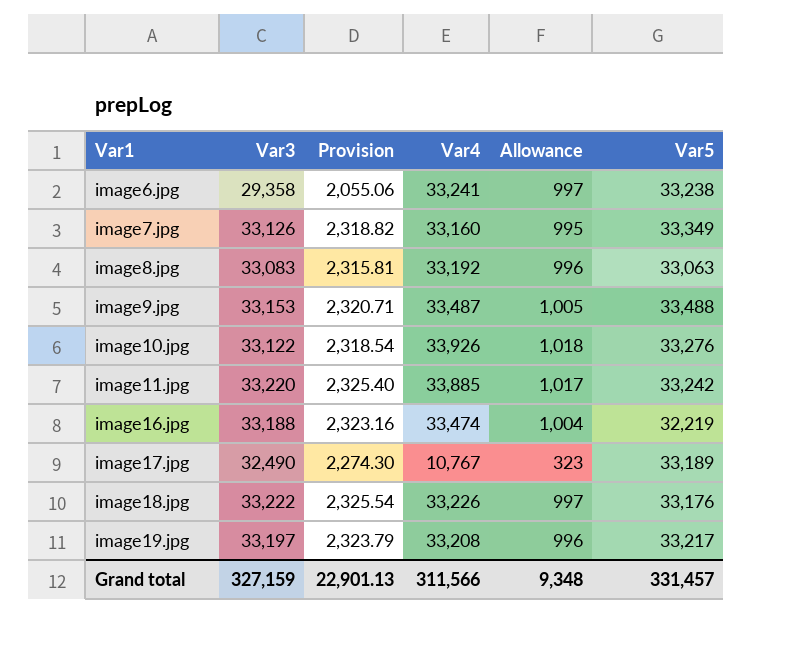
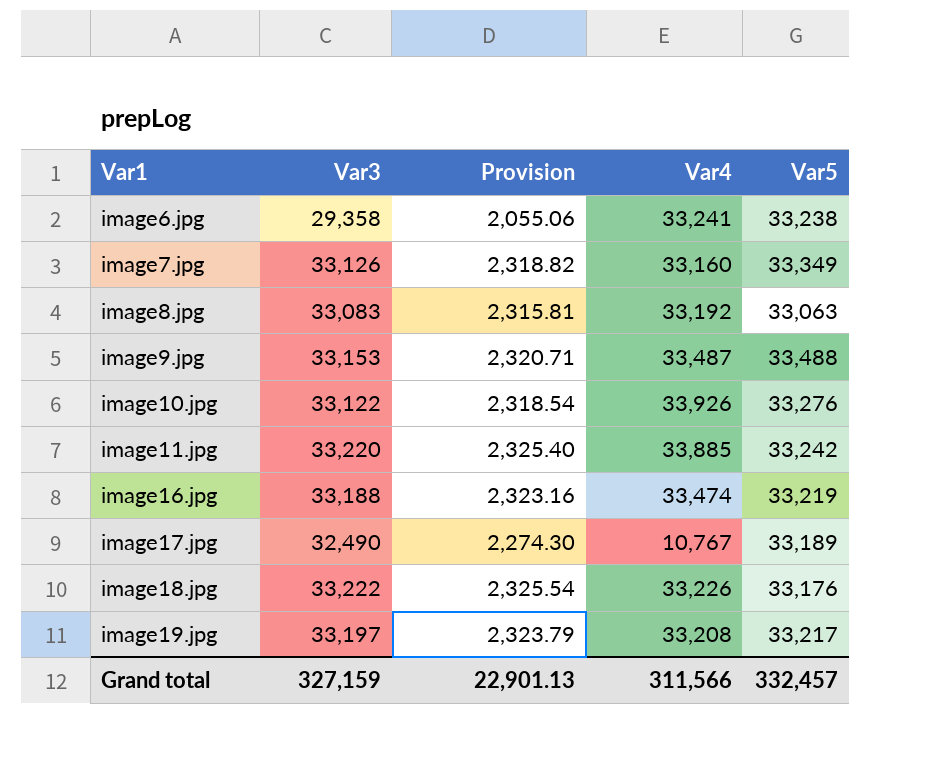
column Allowance | formula: [Var4] * 0.03 -> none
image16.jpg | Var5: 32,219 -> 33,219
Grand total | Var5: 331,457 -> 332,457

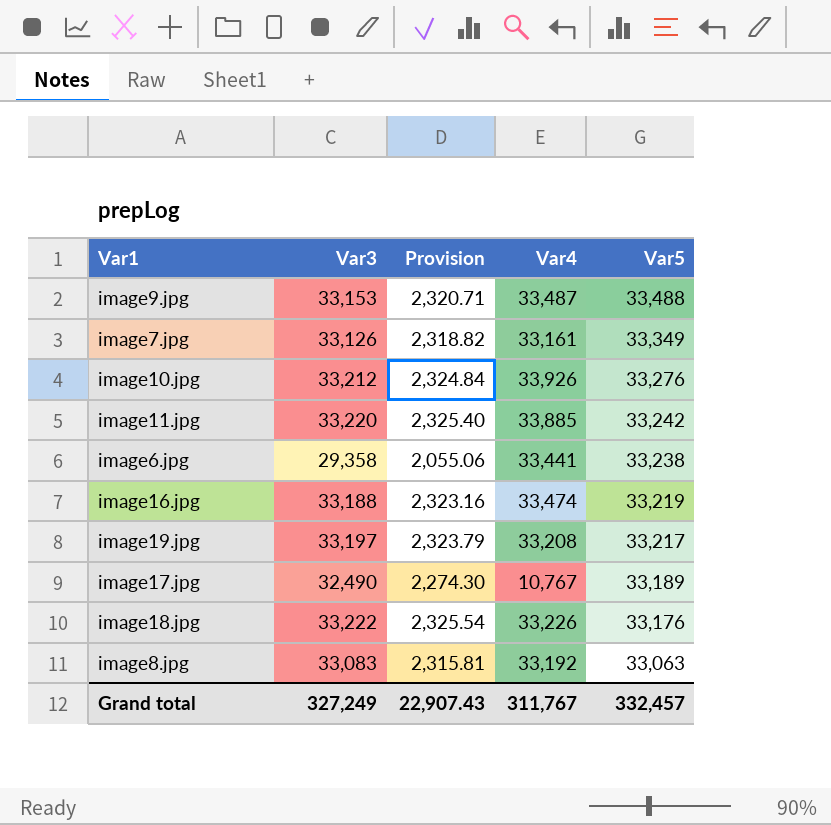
row order: Var1 ascending -> Var5 descending
image7.jpg | Var4: 33,160 -> 33,161
image10.jpg | Var3: 33,122 -> 33,212
image10.jpg | Provision: 2,318.54 -> 2,324.84
image6.jpg | Var4: 33,241 -> 33,441
Grand total | Var3: 327,159 -> 327,249
Grand total | Provision: 22,901.13 -> 22,907.43
Grand total | Var4: 311,566 -> 311,767

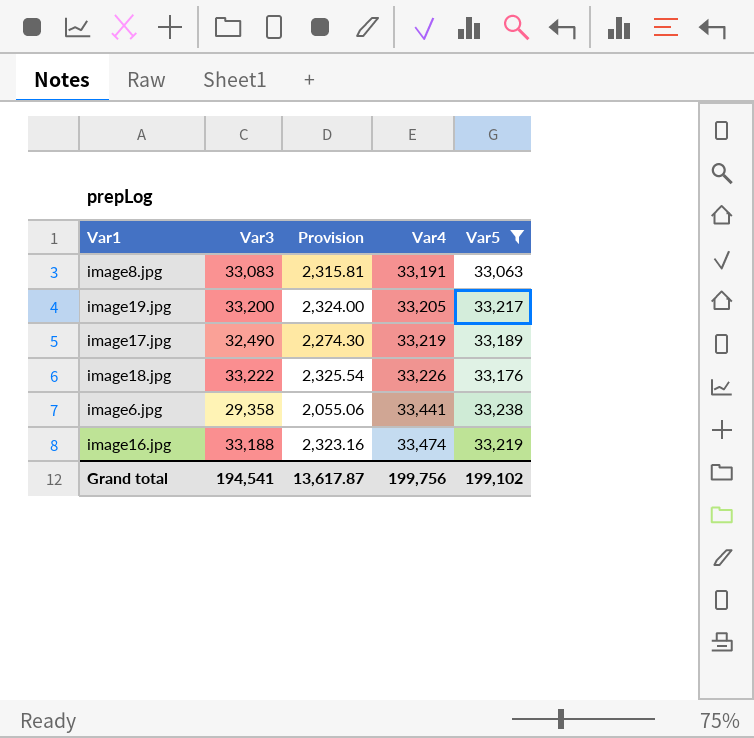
filter: none -> Var5 <= 33,238
row order: Var5 descending -> Var4 ascending
image8.jpg | Var4: 33,192 -> 33,191
image19.jpg | Var3: 33,197 -> 33,200
image19.jpg | Provision: 2,323.79 -> 2,324.00
image19.jpg | Var4: 33,208 -> 33,205
image17.jpg | Var4: 10,767 -> 33,219
Grand total | Var3: 327,249 -> 194,541
Grand total | Provision: 22,907.43 -> 13,617.87
Grand total | Var4: 311,767 -> 199,756
Grand total | Var5: 332,457 -> 199,102

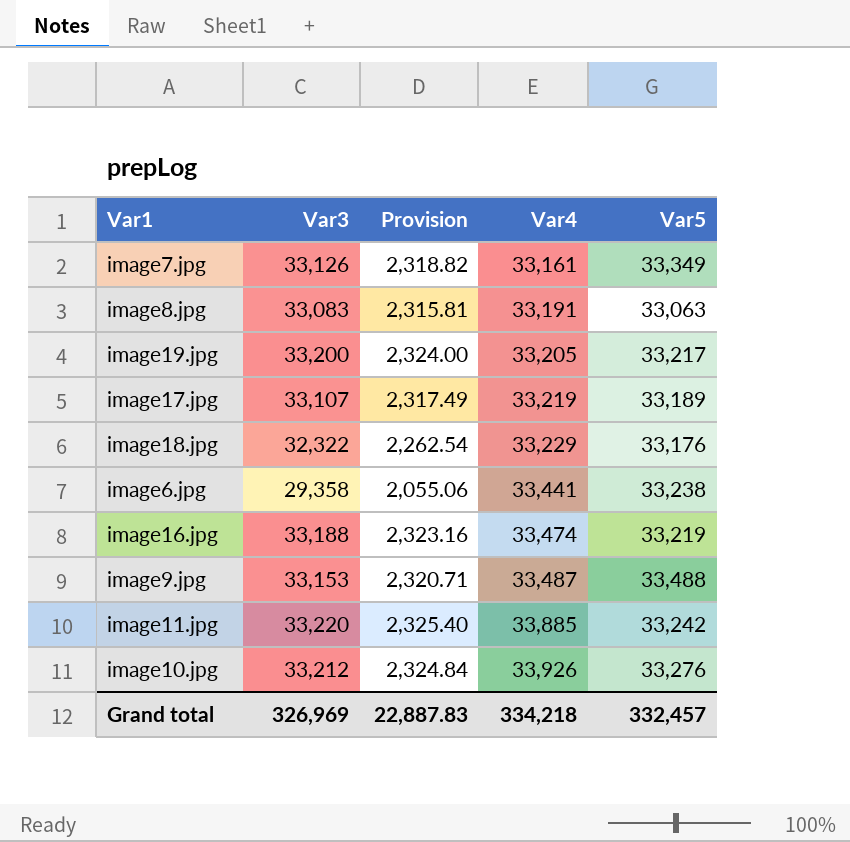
filter: Var5 <= 33,238 -> none
image17.jpg | Var3: 32,490 -> 33,107
image17.jpg | Provision: 2,274.30 -> 2,317.49
image18.jpg | Var3: 33,222 -> 32,322
image18.jpg | Provision: 2,325.54 -> 2,262.54
image18.jpg | Var4: 33,226 -> 33,229
Grand total | Var3: 194,541 -> 326,969
Grand total | Provision: 13,617.87 -> 22,887.83
Grand total | Var4: 199,756 -> 334,218
Grand total | Var5: 199,102 -> 332,457

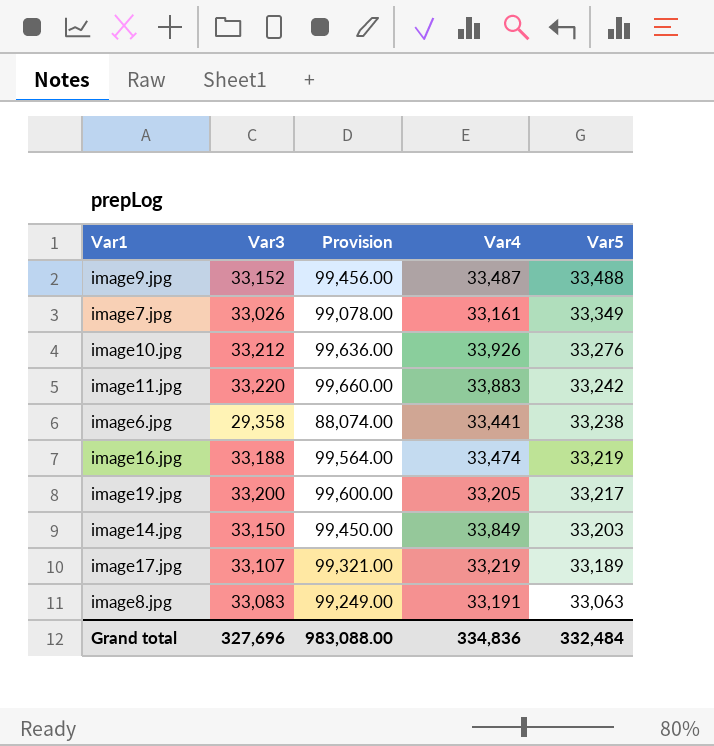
row order: Var4 ascending -> Var5 descending
column Provision | formula: [Var3] * 0.07 -> [Var3] * 3
row image18.jpg: 32,322 | 2,262.54 | 33,229 | 33,176 -> none
image9.jpg | Var3: 33,153 -> 33,152
image7.jpg | Var3: 33,126 -> 33,026
image11.jpg | Var4: 33,885 -> 33,883
row image14.jpg: none -> 33,150 | 99,450.00 | 33,849 | 33,203
Grand total | Var3: 326,969 -> 327,696
Grand total | Provision: 22,887.83 -> 983,088.00
Grand total | Var4: 334,218 -> 334,836
Grand total | Var5: 332,457 -> 332,484

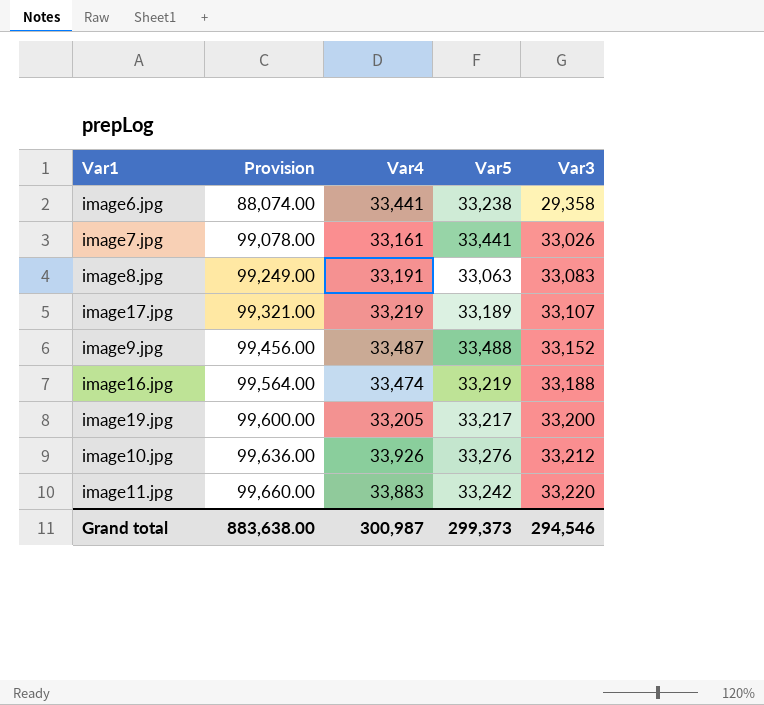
row order: Var5 descending -> Provision ascending
column Var3 | position: 2 -> 5
row image14.jpg: 33,150 | 99,450.00 | 33,849 | 33,203 -> none
image7.jpg | Var5: 33,349 -> 33,441
Grand total | Provision: 983,088.00 -> 883,638.00
Grand total | Var4: 334,836 -> 300,987
Grand total | Var5: 332,484 -> 299,373
Grand total | Var3: 327,696 -> 294,546

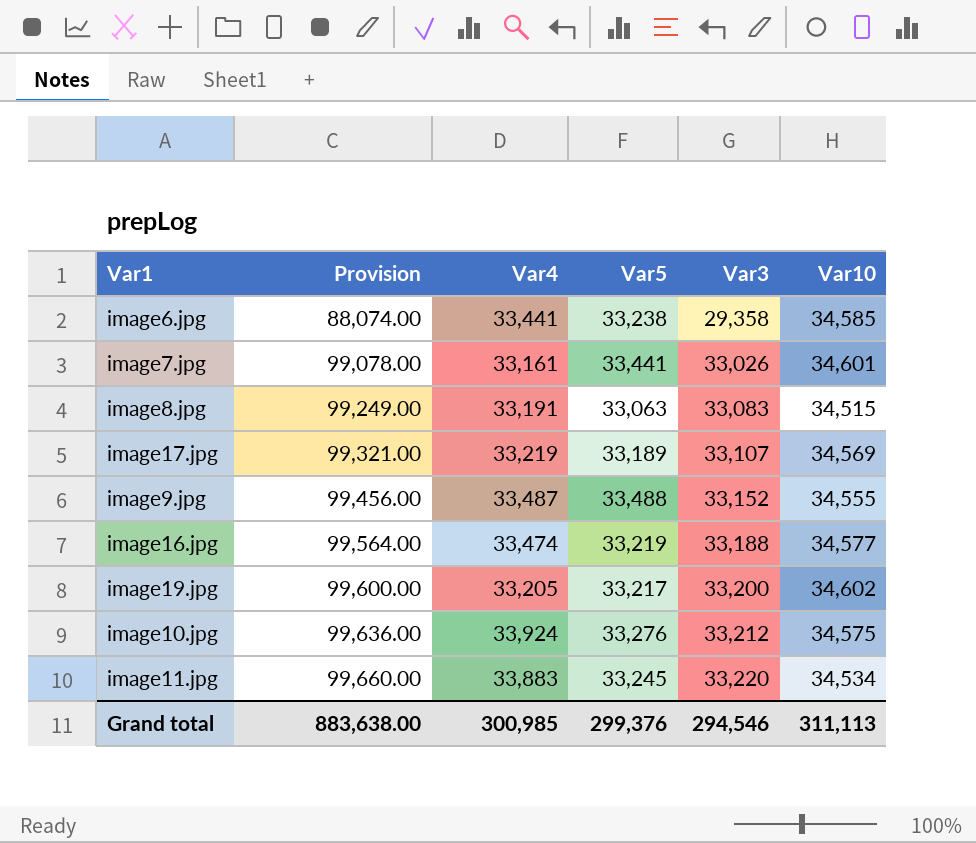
column Var10 | position: none -> 6
image10.jpg | Var4: 33,926 -> 33,924
image11.jpg | Var5: 33,242 -> 33,245
Grand total | Var4: 300,987 -> 300,985
Grand total | Var5: 299,373 -> 299,376

